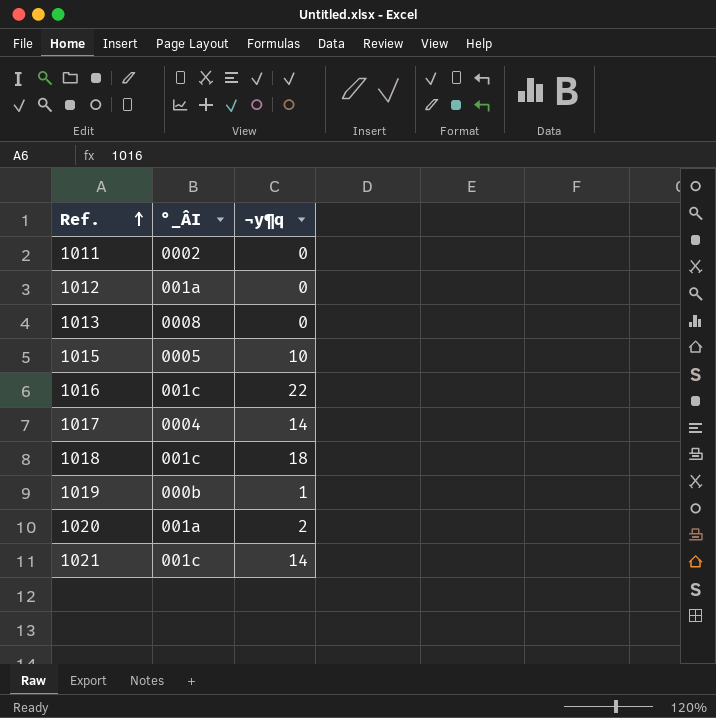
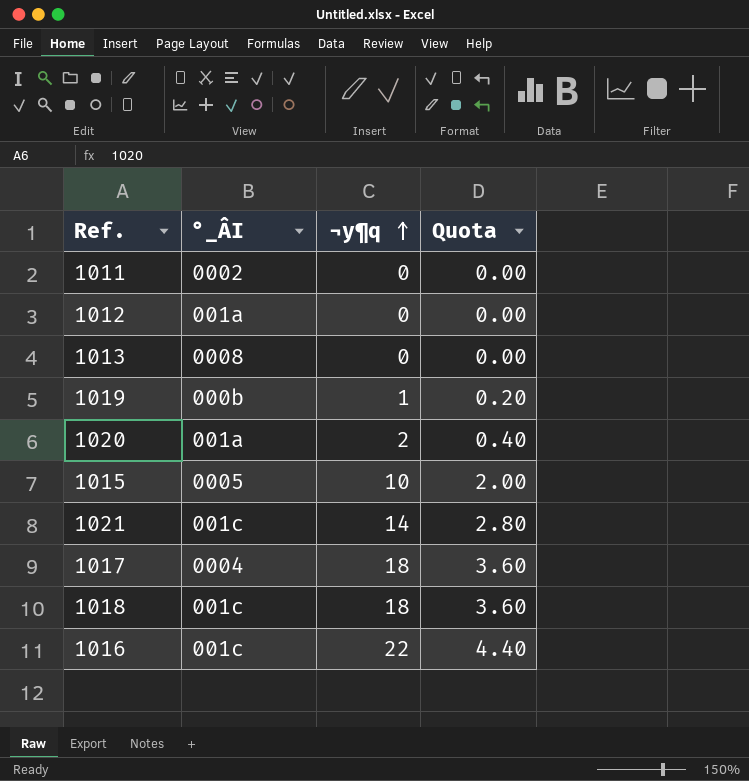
row order: Ref. ascending -> ¬y¶q ascending
column Quota | formula: none -> [¬y¶q] * 0.2
1017 | ¬y¶q: 14 -> 18

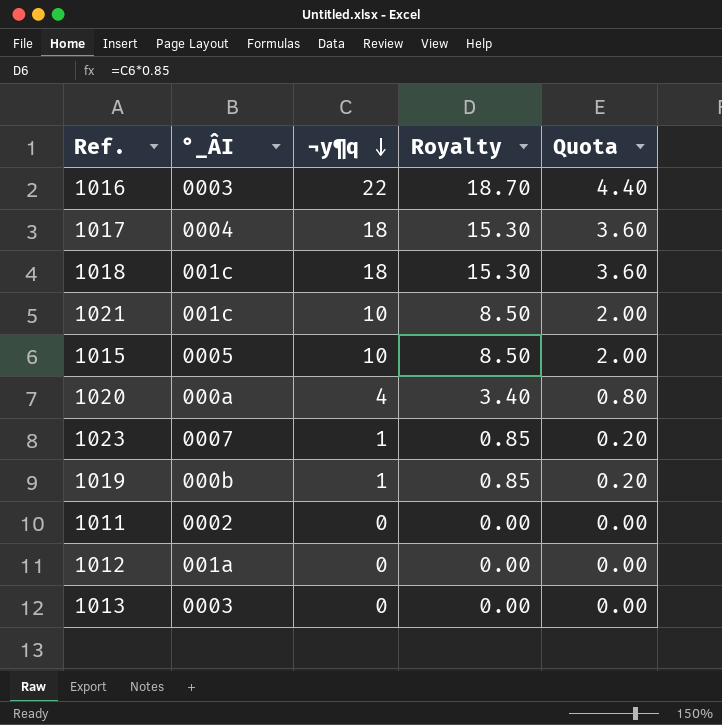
row order: ¬y¶q ascending -> ¬y¶q descending
column Royalty | formula: none -> [¬y¶q] * 0.85
1016 | °_ÂI: 001c -> 0003
1021 | ¬y¶q: 14 -> 10
1021 | Quota: 2.80 -> 2.00
1020 | °_ÂI: 001a -> 000a
1020 | ¬y¶q: 2 -> 4
1020 | Quota: 0.40 -> 0.80
row 1023: none -> 0007 | 1 | 0.85 | 0.20
1013 | °_ÂI: 0008 -> 0003

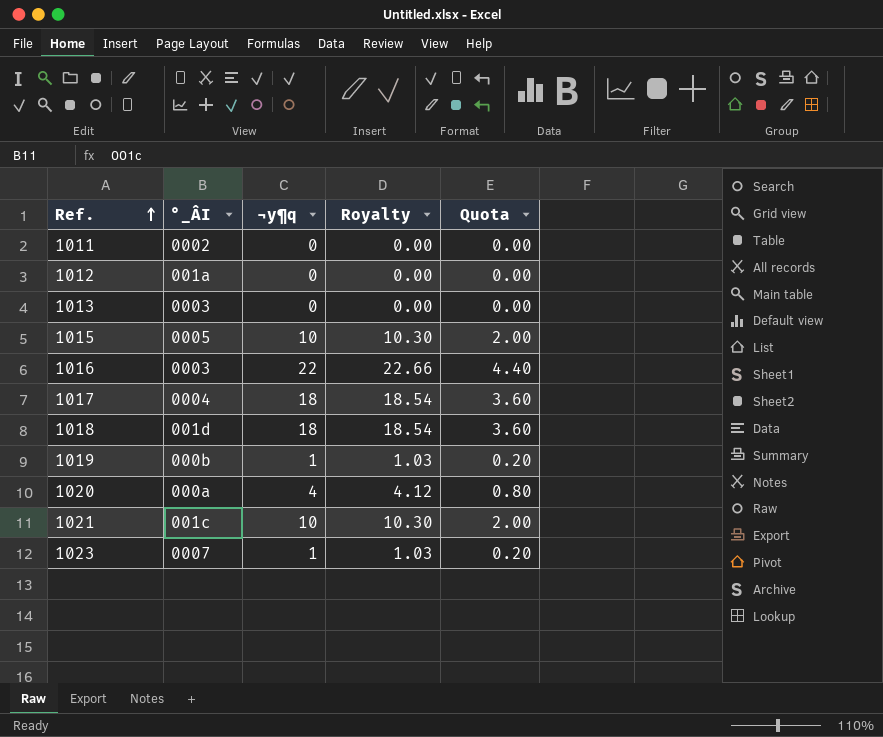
row order: ¬y¶q descending -> Ref. ascending
column Royalty | formula: [¬y¶q] * 0.85 -> [¬y¶q] * 1.03
1018 | °_ÂI: 001c -> 001d

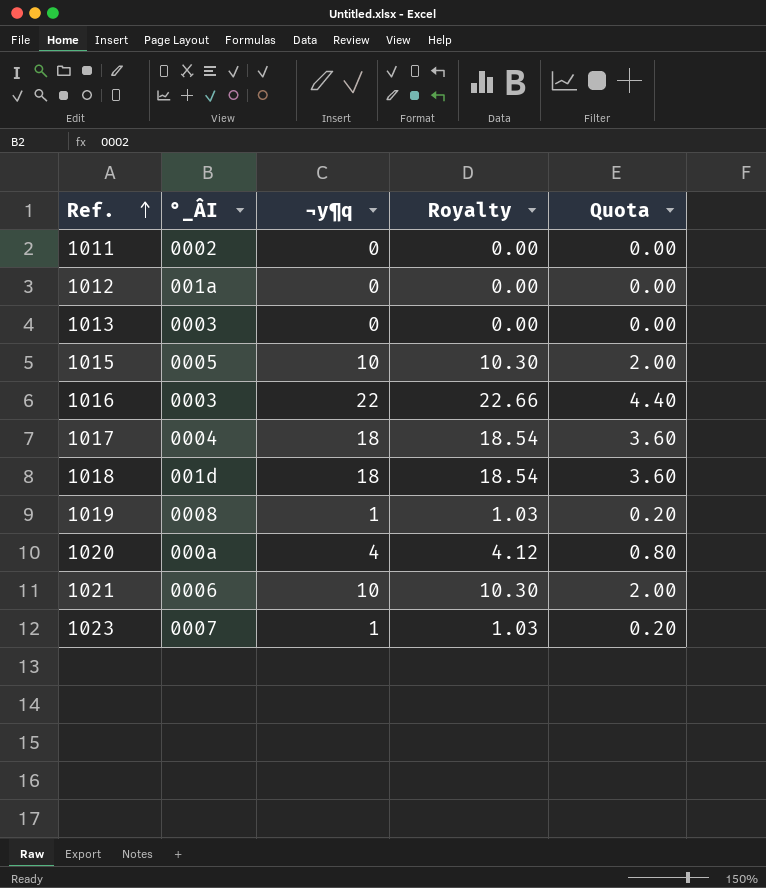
1019 | °_ÂI: 000b -> 0008
1021 | °_ÂI: 001c -> 0006

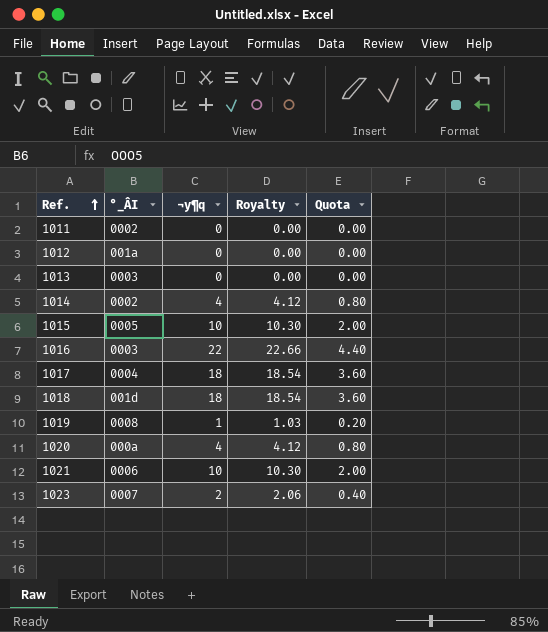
row 1014: none -> 0002 | 4 | 4.12 | 0.80
1023 | ¬y¶q: 1 -> 2
1023 | Royalty: 1.03 -> 2.06
1023 | Quota: 0.20 -> 0.40

